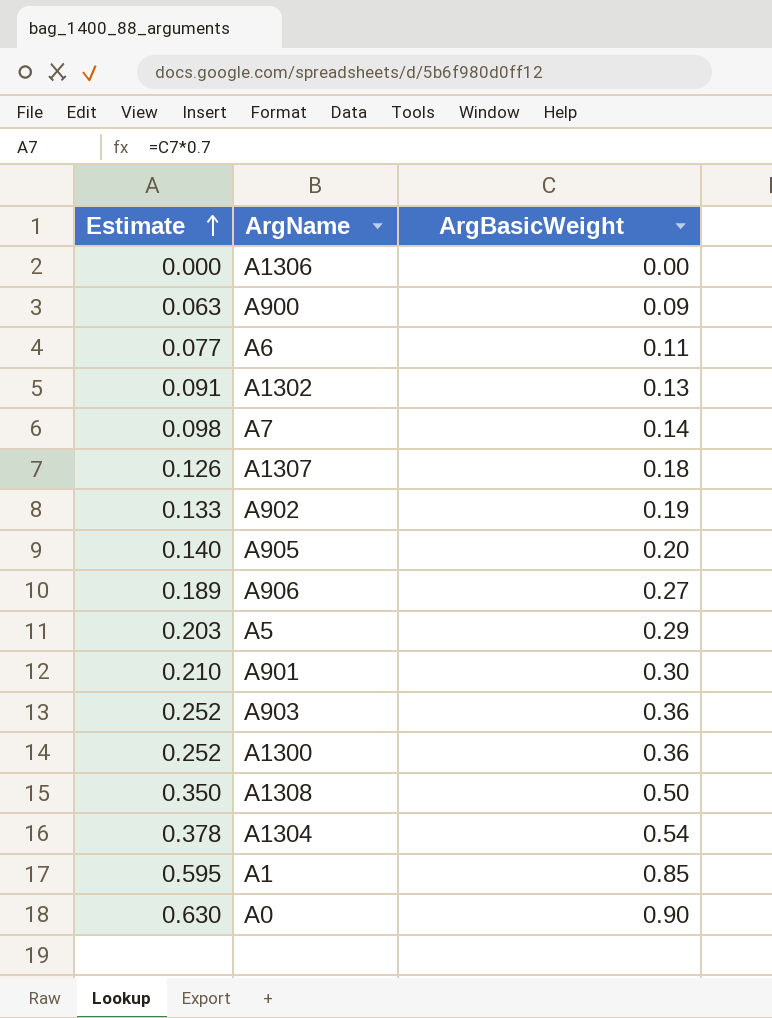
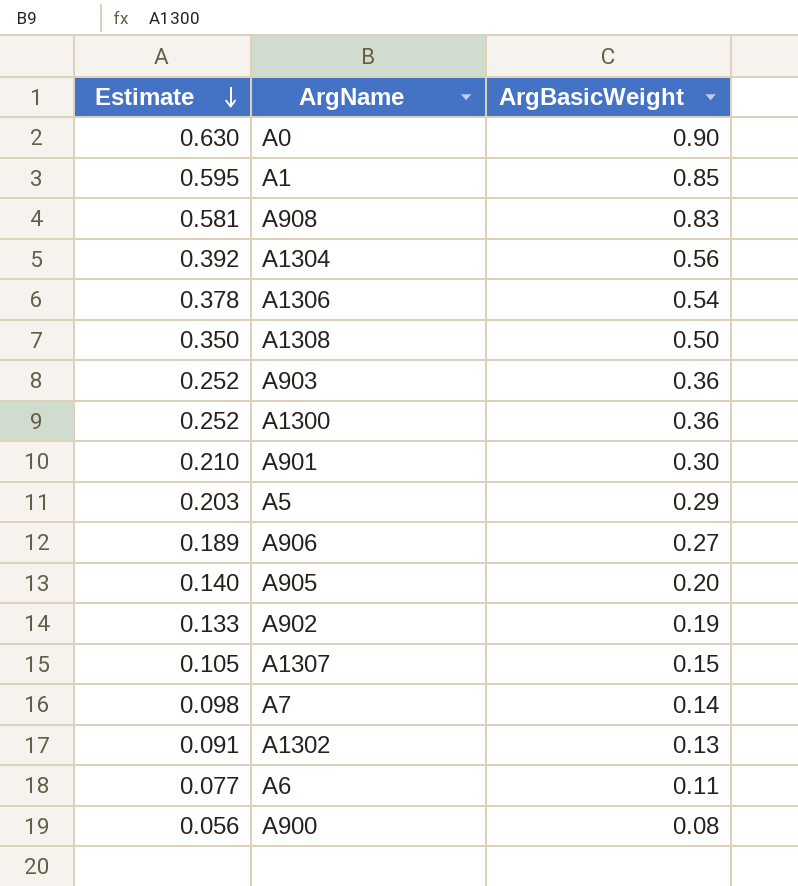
row order: Estimate ascending -> Estimate descending
row A908: none -> 0.581 | 0.83
A1304 | Estimate: 0.378 -> 0.392
A1304 | ArgBasicWeight: 0.54 -> 0.56
A1306 | Estimate: 0.000 -> 0.378
A1306 | ArgBasicWeight: 0.00 -> 0.54
A1307 | Estimate: 0.126 -> 0.105
A1307 | ArgBasicWeight: 0.18 -> 0.15
A900 | Estimate: 0.063 -> 0.056
A900 | ArgBasicWeight: 0.09 -> 0.08

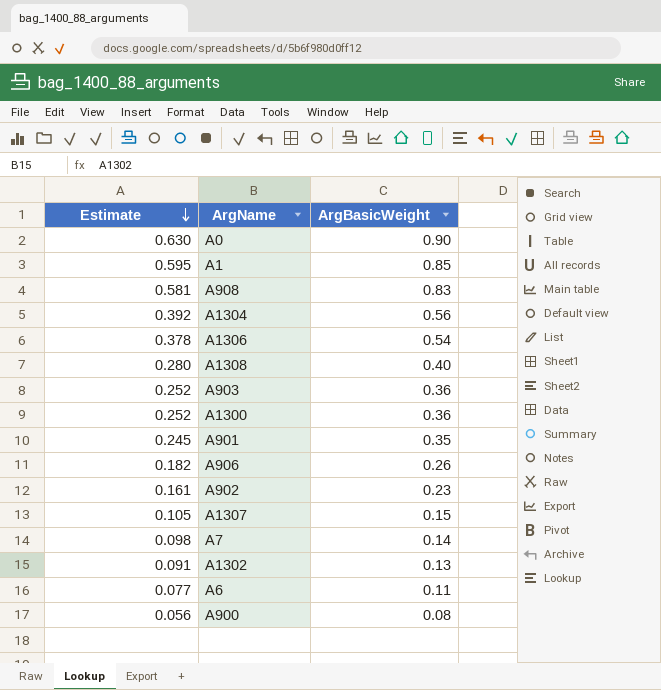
row A5: 0.203 | 0.29 -> none
row A905: 0.140 | 0.20 -> none
A1308 | Estimate: 0.350 -> 0.280
A1308 | ArgBasicWeight: 0.50 -> 0.40
A901 | Estimate: 0.210 -> 0.245
A901 | ArgBasicWeight: 0.30 -> 0.35
A906 | Estimate: 0.189 -> 0.182
A906 | ArgBasicWeight: 0.27 -> 0.26
A902 | Estimate: 0.133 -> 0.161
A902 | ArgBasicWeight: 0.19 -> 0.23

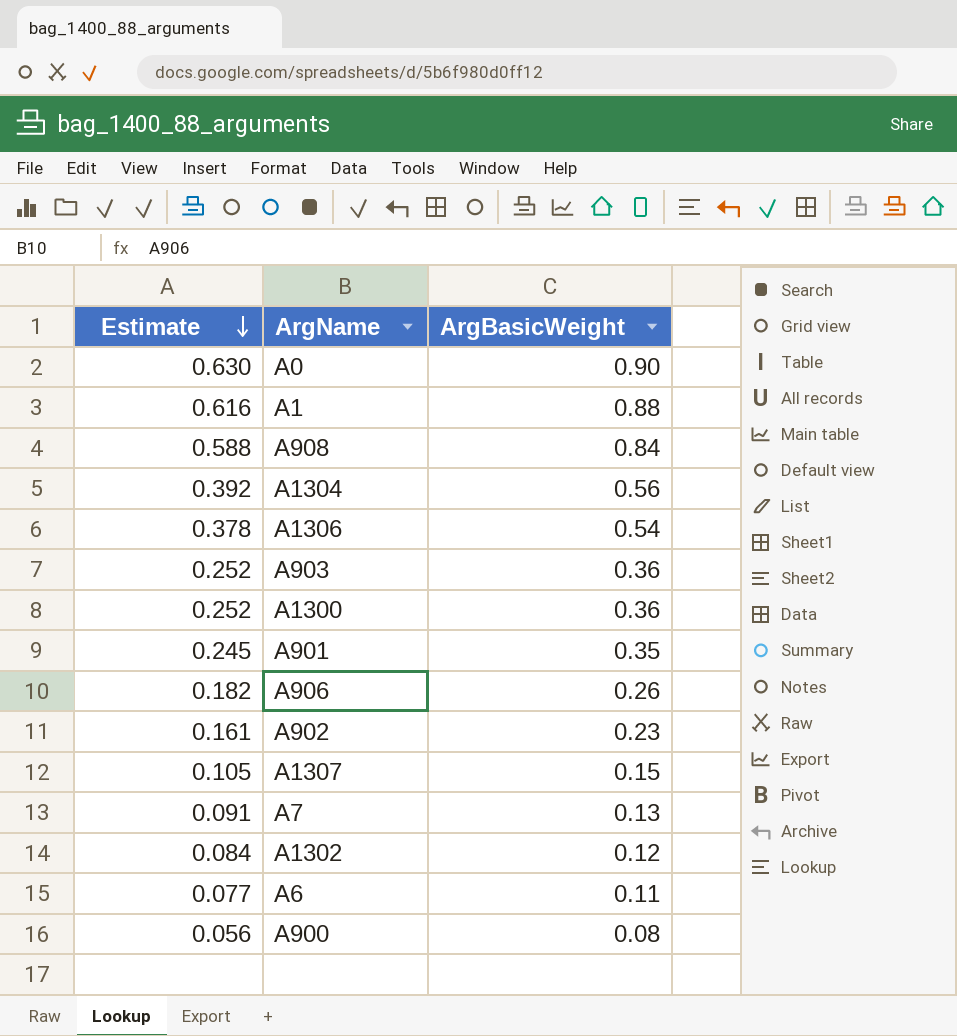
row A1308: 0.280 | 0.40 -> none
A1 | Estimate: 0.595 -> 0.616
A1 | ArgBasicWeight: 0.85 -> 0.88
A908 | Estimate: 0.581 -> 0.588
A908 | ArgBasicWeight: 0.83 -> 0.84
A7 | Estimate: 0.098 -> 0.091
A7 | ArgBasicWeight: 0.14 -> 0.13
A1302 | Estimate: 0.091 -> 0.084
A1302 | ArgBasicWeight: 0.13 -> 0.12

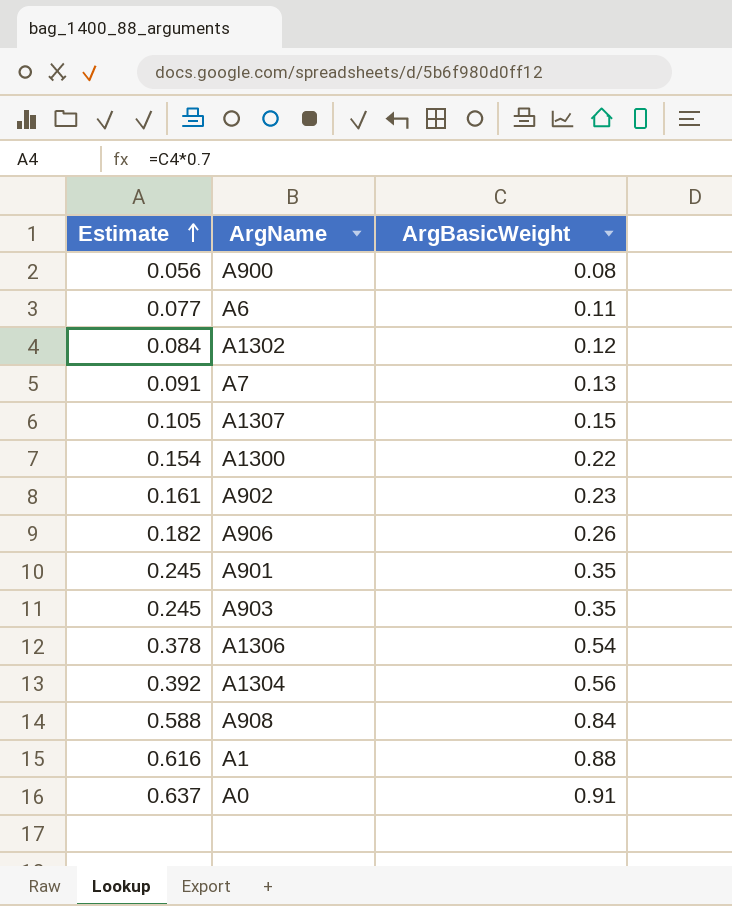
row order: Estimate descending -> Estimate ascending
A1300 | Estimate: 0.252 -> 0.154
A1300 | ArgBasicWeight: 0.36 -> 0.22
A903 | Estimate: 0.252 -> 0.245
A903 | ArgBasicWeight: 0.36 -> 0.35
A0 | Estimate: 0.630 -> 0.637
A0 | ArgBasicWeight: 0.90 -> 0.91

